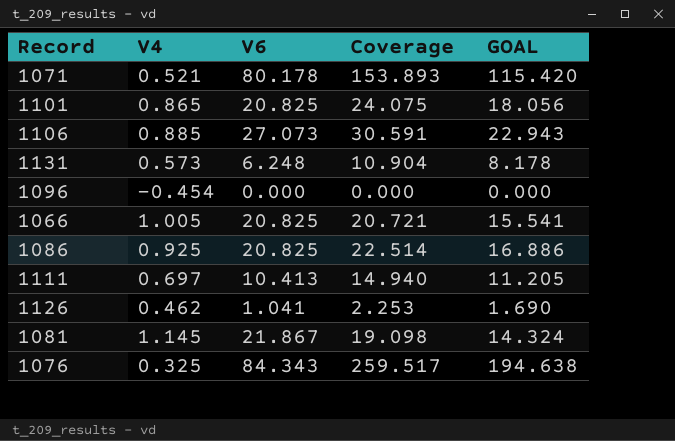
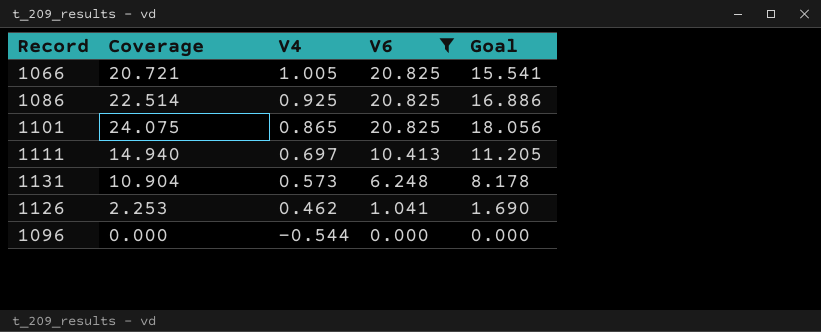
filter: none -> V6 <= 20.825
row order: none -> V4 descending
column Coverage | position: 4 -> 2
column name: GOAL -> Goal
1096 | V4: -0.454 -> -0.544

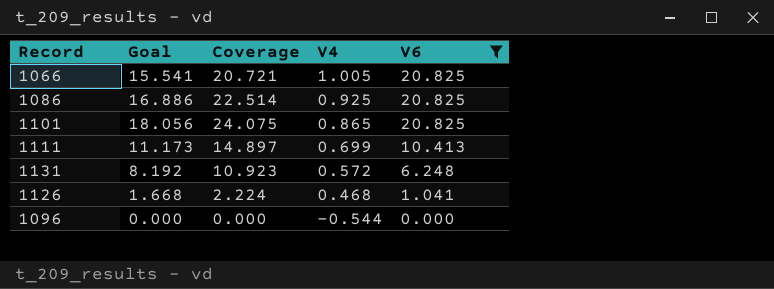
column Goal | position: 5 -> 2
1111 | Goal: 11.205 -> 11.173
1111 | Coverage: 14.940 -> 14.897
1111 | V4: 0.697 -> 0.699
1131 | Goal: 8.178 -> 8.192
1131 | Coverage: 10.904 -> 10.923
1131 | V4: 0.573 -> 0.572
1126 | Goal: 1.690 -> 1.668
1126 | Coverage: 2.253 -> 2.224
1126 | V4: 0.462 -> 0.468

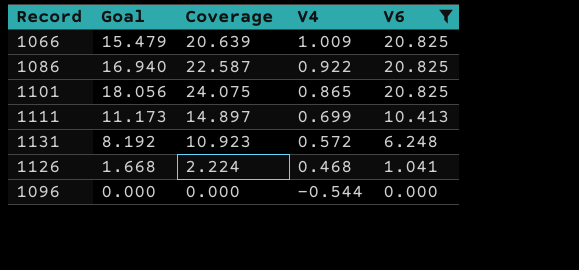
1066 | Goal: 15.541 -> 15.479
1066 | Coverage: 20.721 -> 20.639
1066 | V4: 1.005 -> 1.009
1086 | Goal: 16.886 -> 16.940
1086 | Coverage: 22.514 -> 22.587
1086 | V4: 0.925 -> 0.922

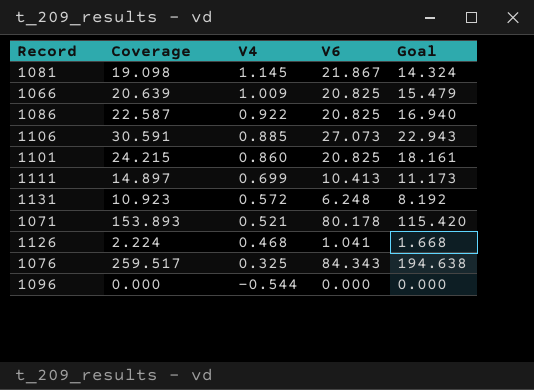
filter: V6 <= 20.825 -> none
column Goal | position: 2 -> 5
1101 | Coverage: 24.075 -> 24.215
1101 | V4: 0.865 -> 0.860
1101 | Goal: 18.056 -> 18.161

